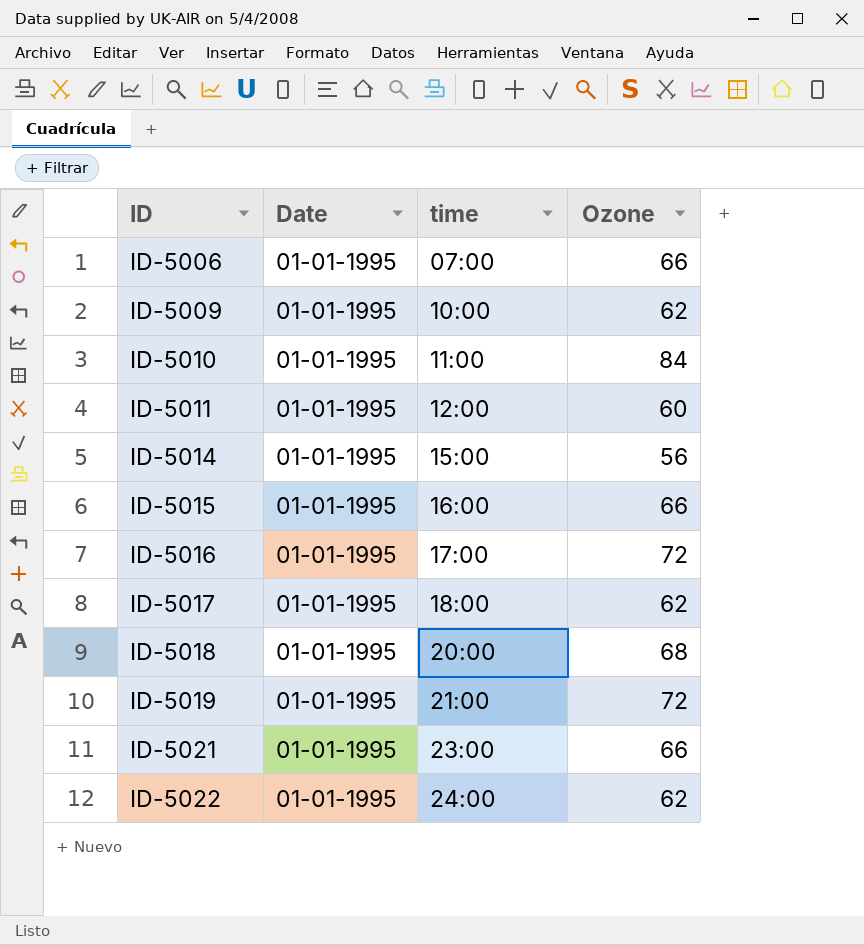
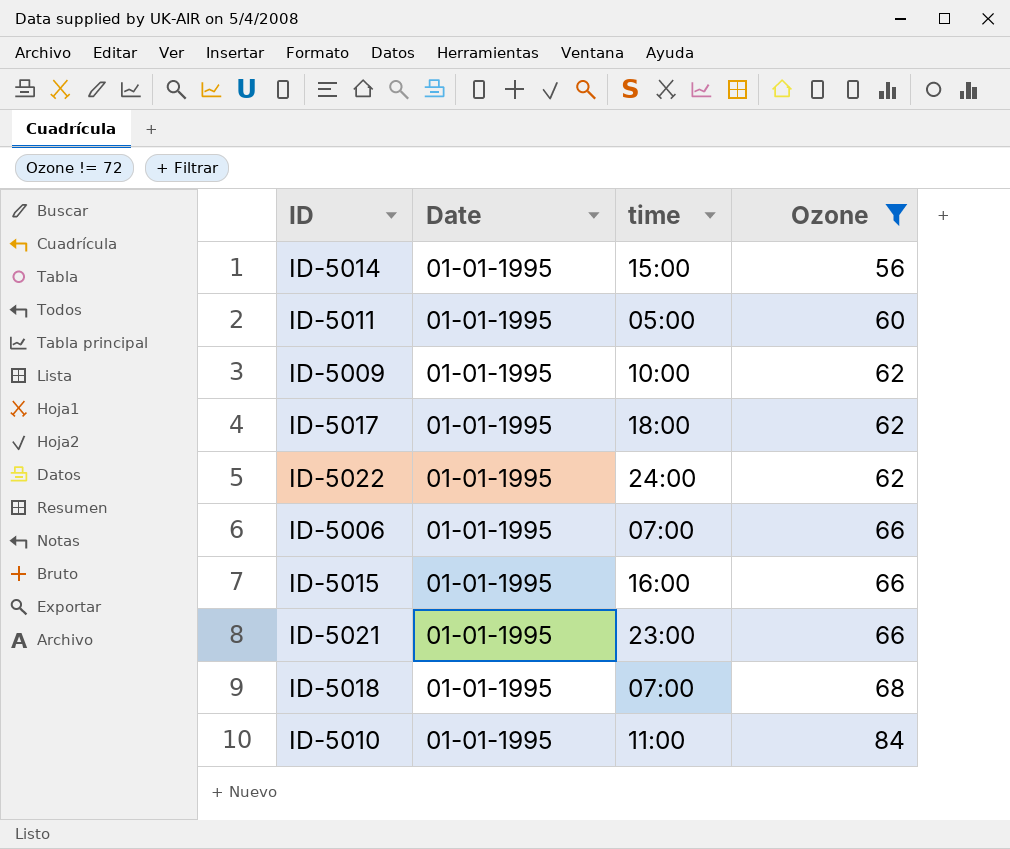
filter: none -> Ozone != 72
row order: ID ascending -> Ozone ascending
ID-5011 | time: 12:00 -> 05:00
ID-5018 | time: 20:00 -> 07:00

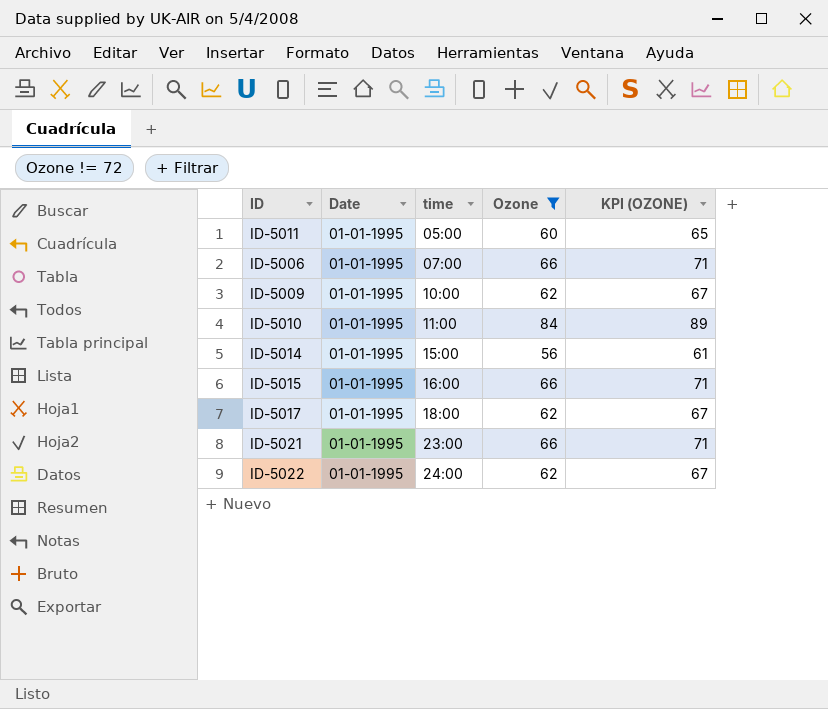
row order: Ozone ascending -> time ascending
column KPI (OZONE) | formula: none -> [Ozone] + 5
row ID-5018: 01-01-1995 | 07:00 | 68 -> none

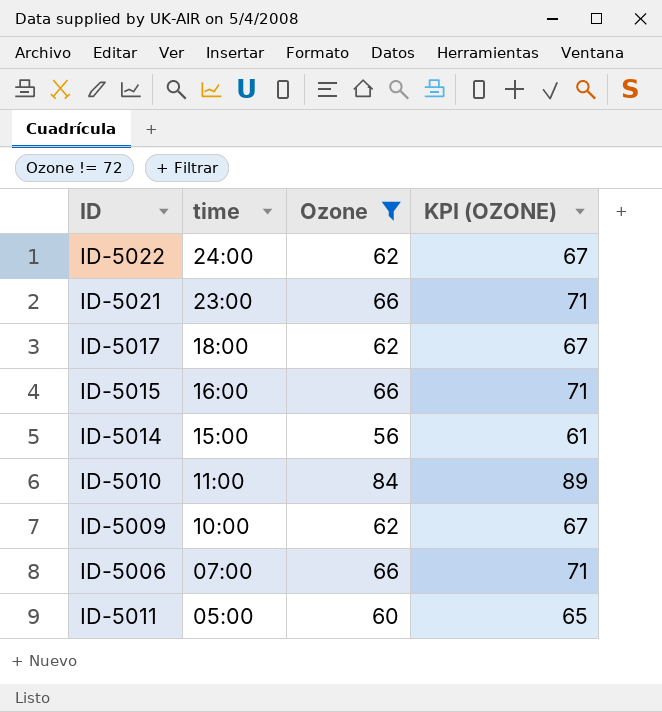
row order: time ascending -> time descending
column Date | position: 2 -> none

